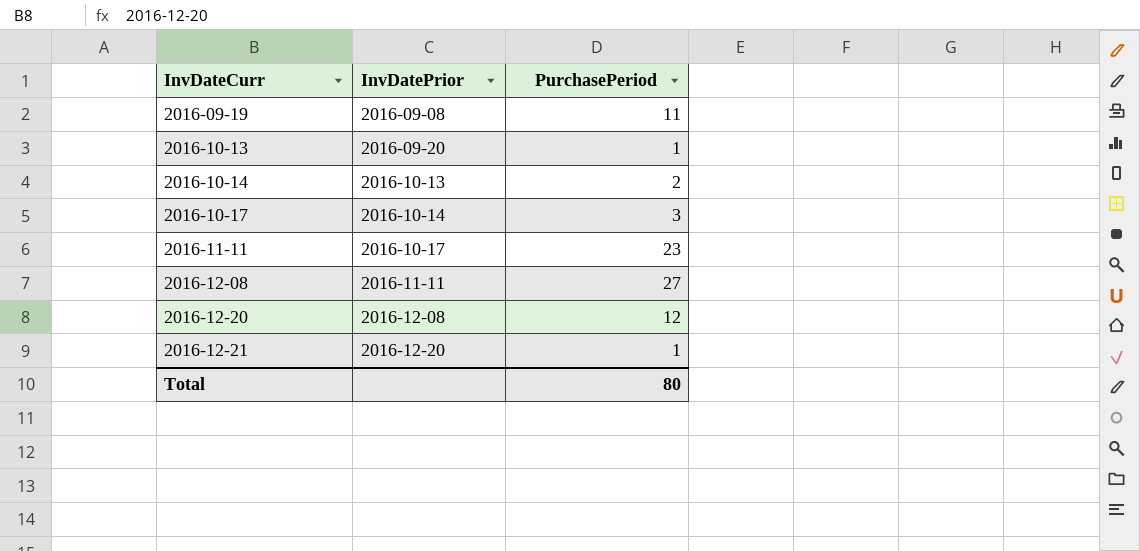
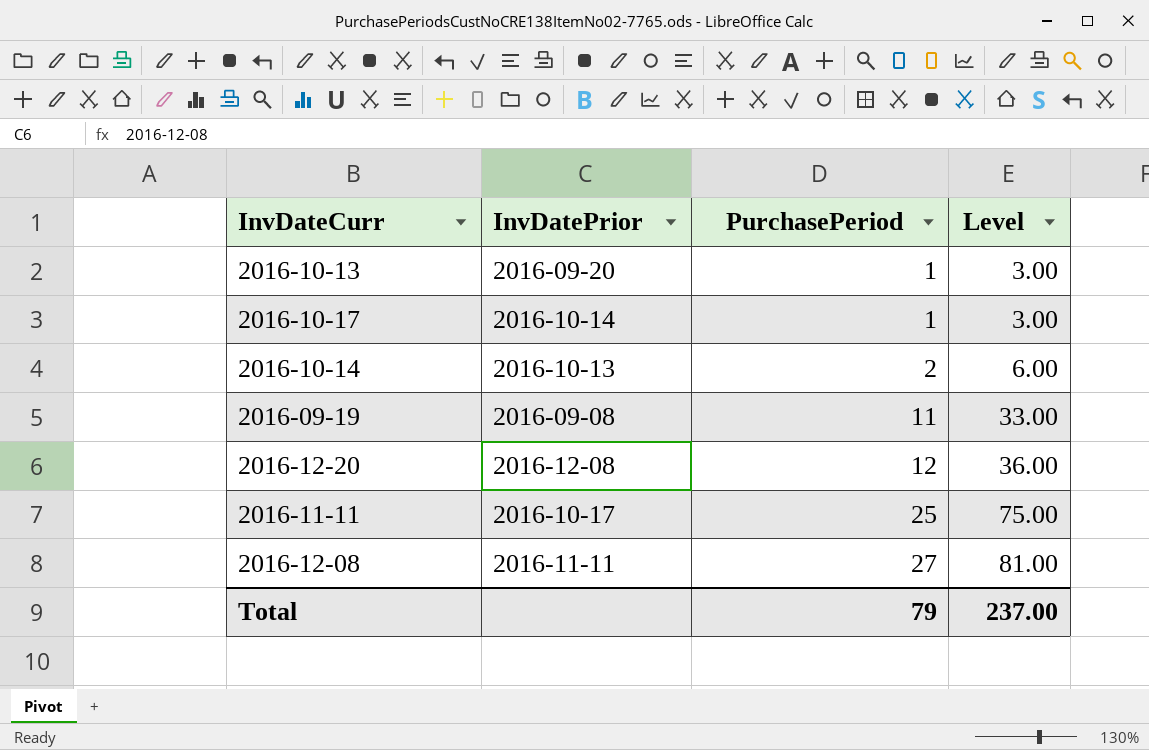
row order: InvDateCurr ascending -> PurchasePeriod ascending
column Level | formula: none -> [PurchasePeriod] * 3
row 2016-12-21: 2016-12-20 | 1 -> none
2016-10-17 | PurchasePeriod: 3 -> 1
2016-11-11 | PurchasePeriod: 23 -> 25
Total | PurchasePeriod: 80 -> 79

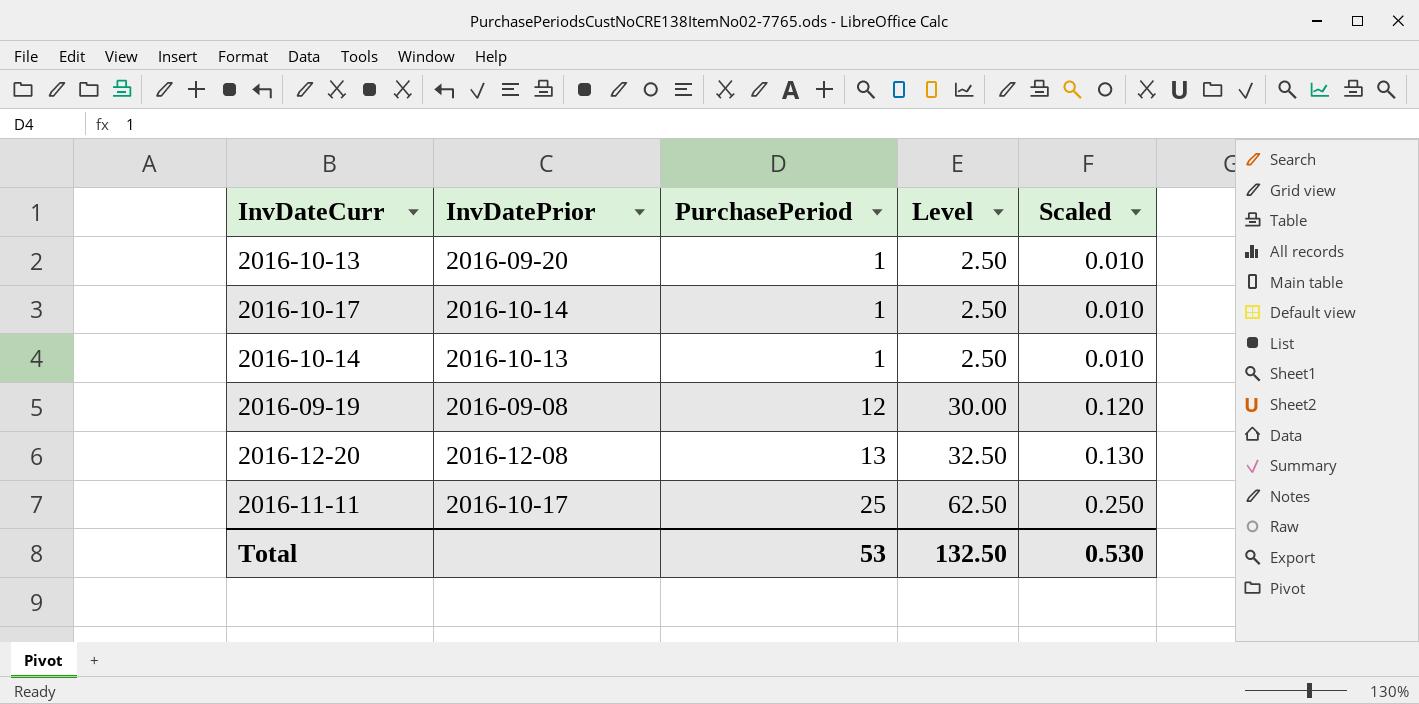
column Level | formula: [PurchasePeriod] * 3 -> [PurchasePeriod] * 2.5
column Scaled | formula: none -> [PurchasePeriod] * 0.01
row 2016-12-08: 2016-11-11 | 27 | 81.00 -> none
2016-10-14 | PurchasePeriod: 2 -> 1
2016-09-19 | PurchasePeriod: 11 -> 12
2016-12-20 | PurchasePeriod: 12 -> 13
Total | PurchasePeriod: 79 -> 53
Total | Level: 237.00 -> 132.50

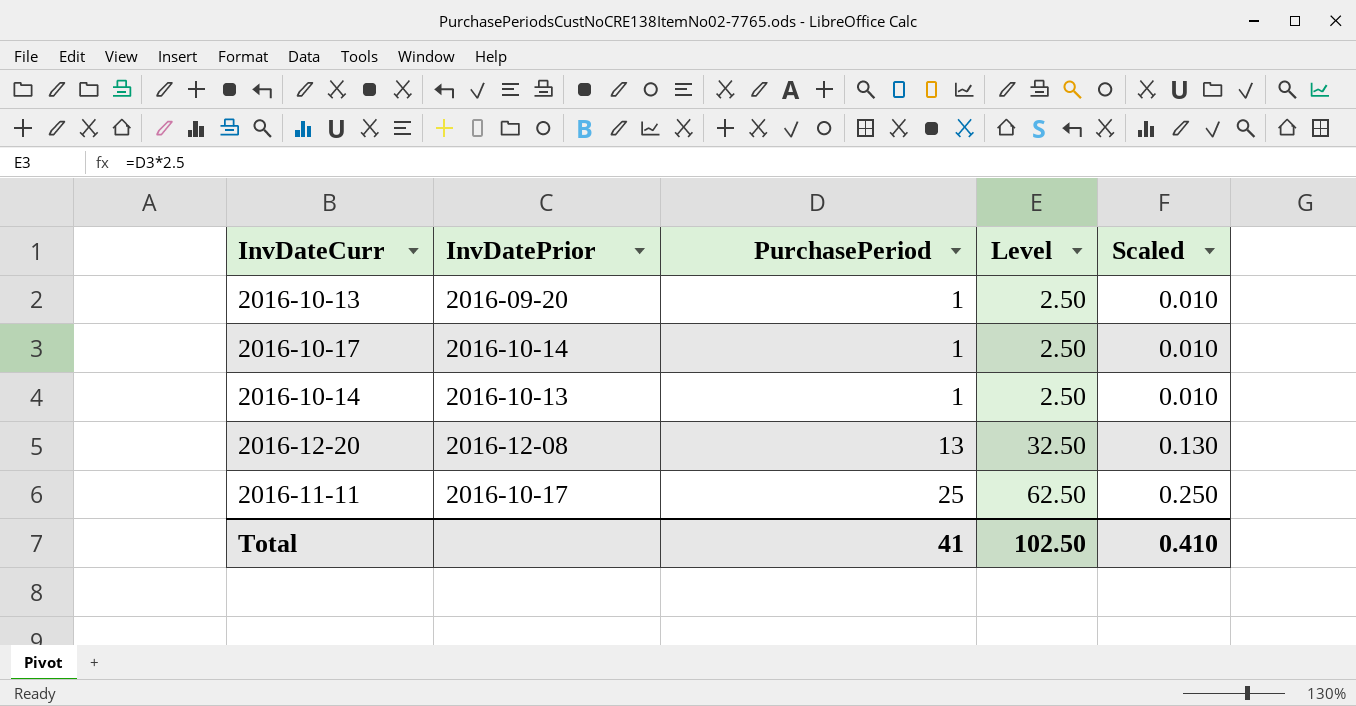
row 2016-09-19: 2016-09-08 | 12 | 30.00 | 0.120 -> none
Total | PurchasePeriod: 53 -> 41
Total | Level: 132.50 -> 102.50
Total | Scaled: 0.530 -> 0.410

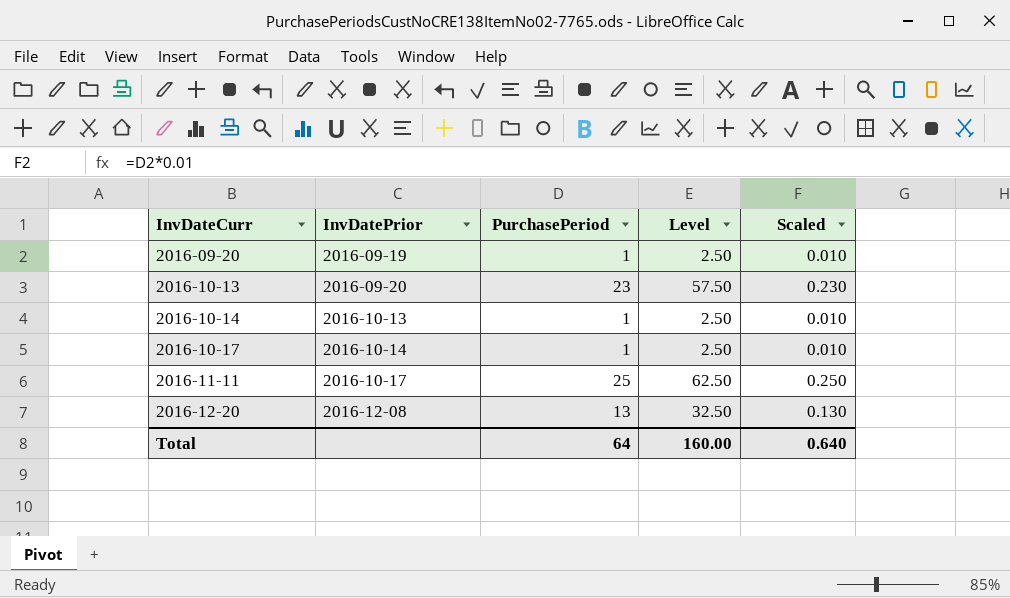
row order: PurchasePeriod ascending -> InvDateCurr ascending
row 2016-09-20: none -> 2016-09-19 | 1 | 2.50 | 0.010
2016-10-13 | PurchasePeriod: 1 -> 23
2016-10-13 | Level: 2.50 -> 57.50
2016-10-13 | Scaled: 0.010 -> 0.230
Total | PurchasePeriod: 41 -> 64
Total | Level: 102.50 -> 160.00
Total | Scaled: 0.410 -> 0.640

